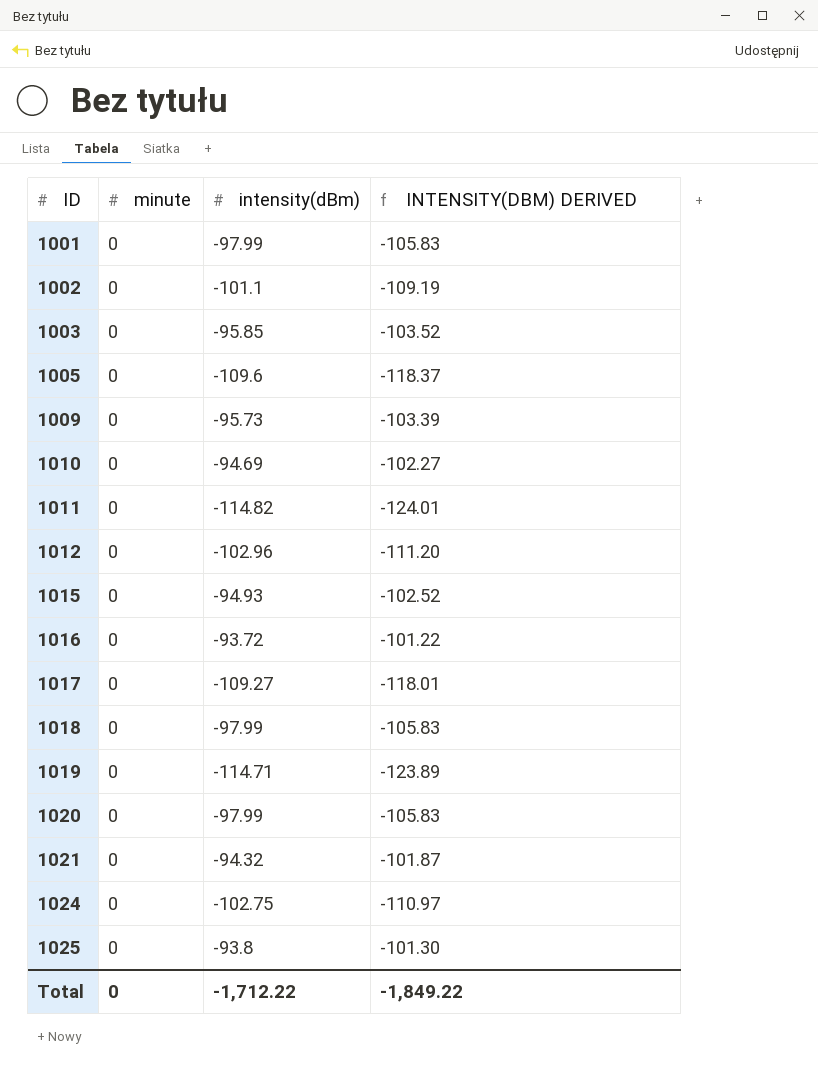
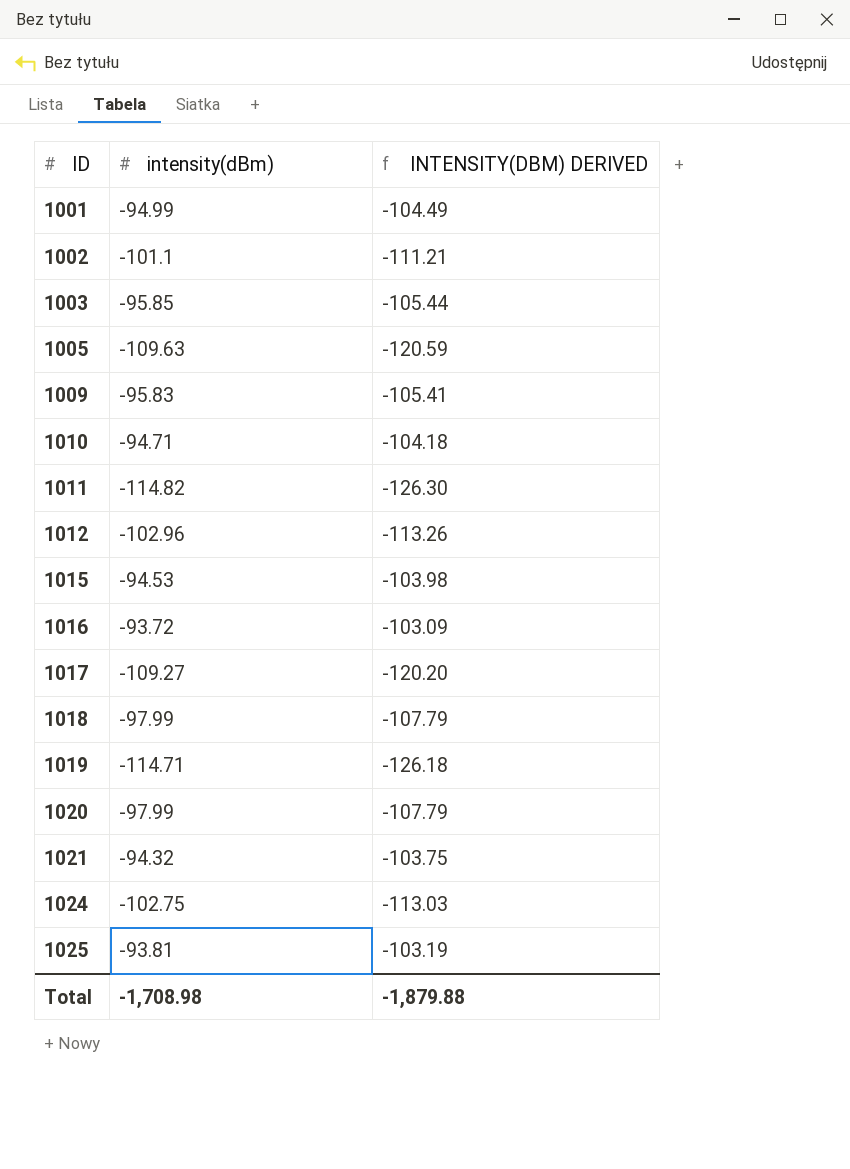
column minute | position: 2 -> none
column INTENSITY(DBM) DERIVED | formula: [intensity(dBm)] * 1.08 -> [intensity(dBm)] * 1.1
1001 | intensity(dBm): -97.99 -> -94.99
1005 | intensity(dBm): -109.6 -> -109.63
1009 | intensity(dBm): -95.73 -> -95.83
1010 | intensity(dBm): -94.69 -> -94.71
1015 | intensity(dBm): -94.93 -> -94.53
1025 | intensity(dBm): -93.8 -> -93.81
Total | intensity(dBm): -1,712.22 -> -1,708.98
Total | INTENSITY(DBM) DERIVED: -1,849.22 -> -1,879.88

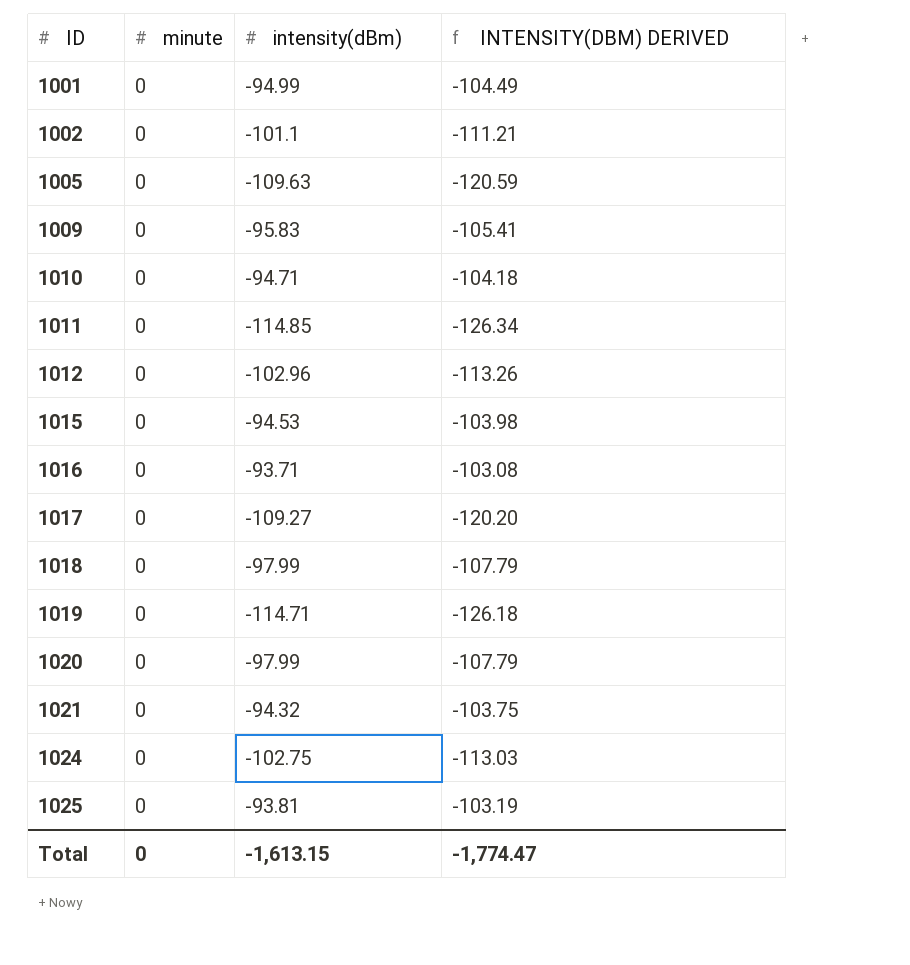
column minute | position: none -> 2
row 1003: -95.85 | -105.44 -> none
1011 | intensity(dBm): -114.82 -> -114.85
1011 | INTENSITY(DBM) DERIVED: -126.30 -> -126.34
1016 | intensity(dBm): -93.72 -> -93.71
1016 | INTENSITY(DBM) DERIVED: -103.09 -> -103.08
Total | intensity(dBm): -1,708.98 -> -1,613.15
Total | INTENSITY(DBM) DERIVED: -1,879.88 -> -1,774.47

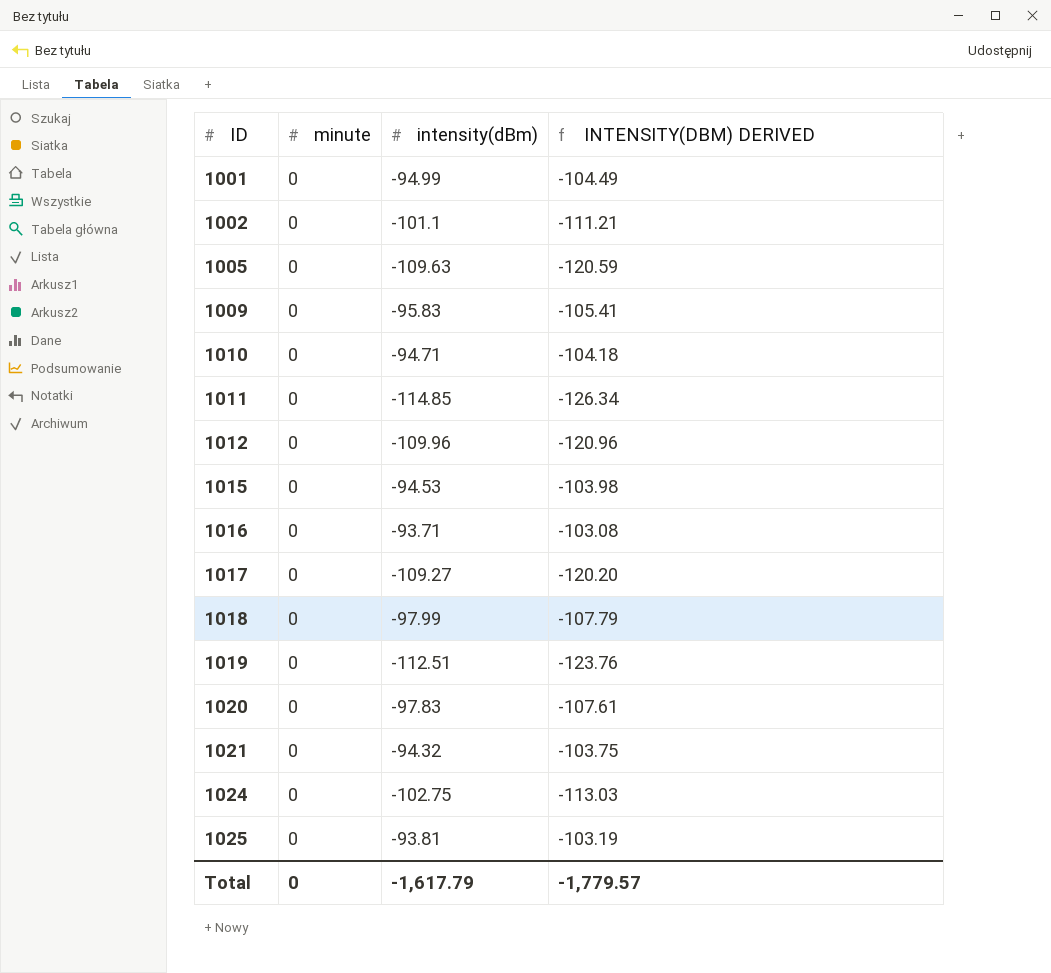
1012 | intensity(dBm): -102.96 -> -109.96
1012 | INTENSITY(DBM) DERIVED: -113.26 -> -120.96
1019 | intensity(dBm): -114.71 -> -112.51
1019 | INTENSITY(DBM) DERIVED: -126.18 -> -123.76
1020 | intensity(dBm): -97.99 -> -97.83
1020 | INTENSITY(DBM) DERIVED: -107.79 -> -107.61
Total | intensity(dBm): -1,613.15 -> -1,617.79
Total | INTENSITY(DBM) DERIVED: -1,774.47 -> -1,779.57

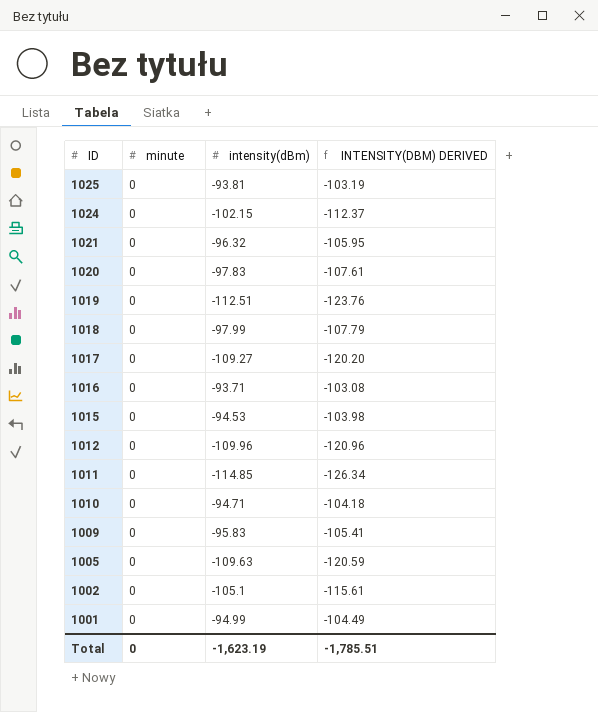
row order: ID ascending -> ID descending
1024 | intensity(dBm): -102.75 -> -102.15
1024 | INTENSITY(DBM) DERIVED: -113.03 -> -112.37
1021 | intensity(dBm): -94.32 -> -96.32
1021 | INTENSITY(DBM) DERIVED: -103.75 -> -105.95
1002 | intensity(dBm): -101.1 -> -105.1
1002 | INTENSITY(DBM) DERIVED: -111.21 -> -115.61
Total | intensity(dBm): -1,617.79 -> -1,623.19
Total | INTENSITY(DBM) DERIVED: -1,779.57 -> -1,785.51

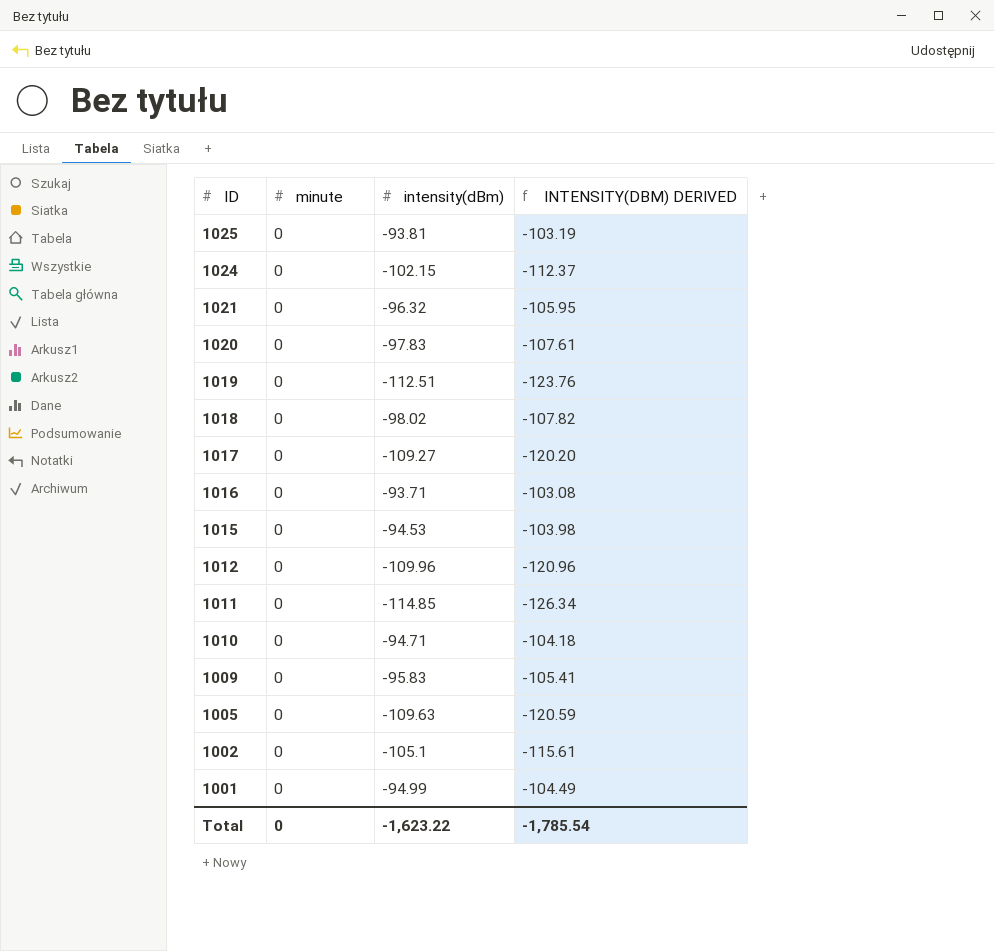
1018 | intensity(dBm): -97.99 -> -98.02
1018 | INTENSITY(DBM) DERIVED: -107.79 -> -107.82
Total | intensity(dBm): -1,623.19 -> -1,623.22
Total | INTENSITY(DBM) DERIVED: -1,785.51 -> -1,785.54

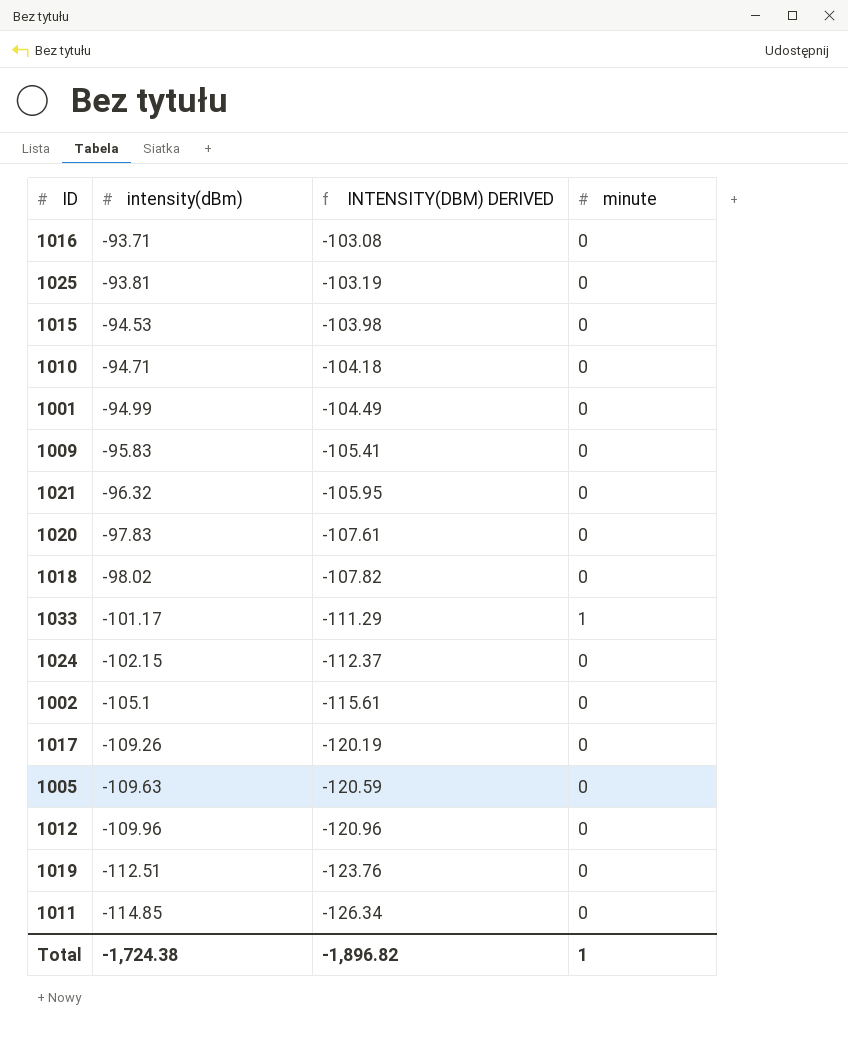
row order: ID descending -> intensity(dBm) descending
column minute | position: 2 -> 4
row 1033: none -> -101.17 | -111.29 | 1
1017 | intensity(dBm): -109.27 -> -109.26
1017 | INTENSITY(DBM) DERIVED: -120.20 -> -120.19
Total | intensity(dBm): -1,623.22 -> -1,724.38
Total | INTENSITY(DBM) DERIVED: -1,785.54 -> -1,896.82
Total | minute: 0 -> 1

